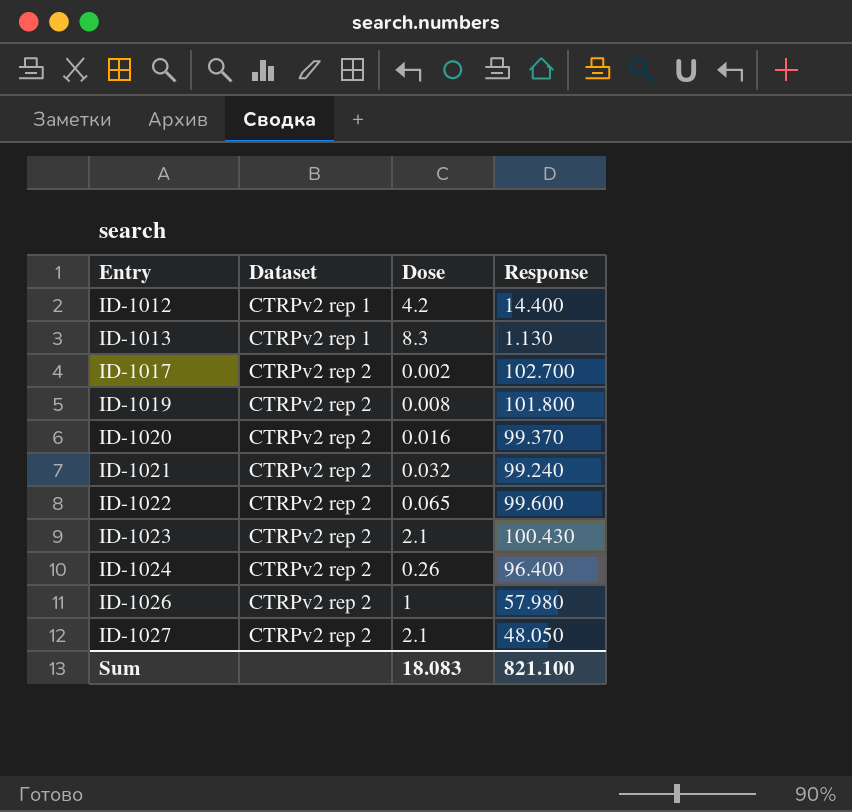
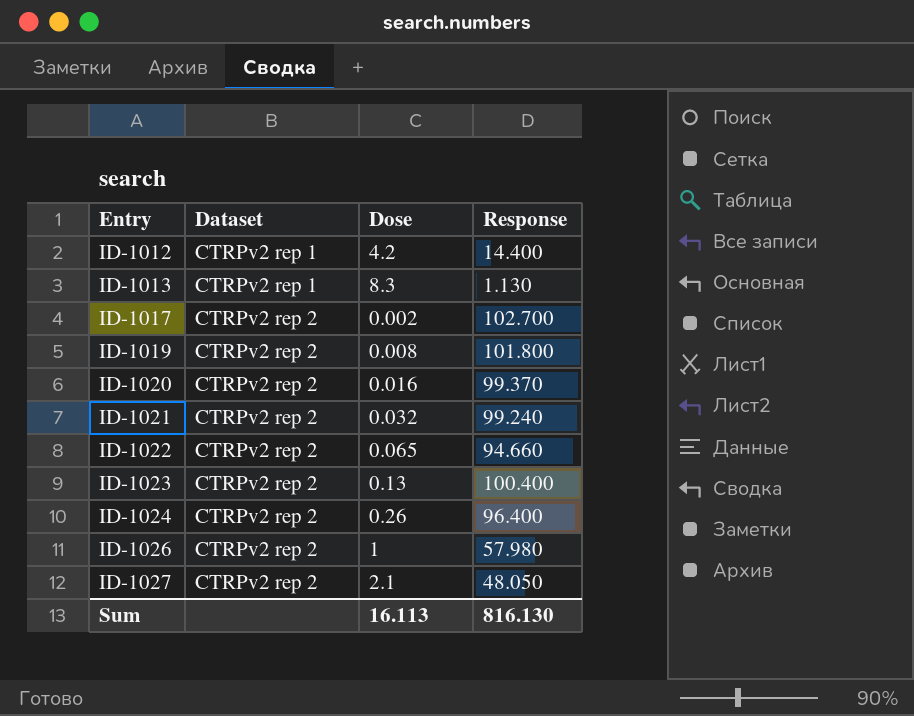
ID-1022 | Response: 99.600 -> 94.660
ID-1023 | Dose: 2.1 -> 0.13
ID-1023 | Response: 100.430 -> 100.400
Sum | Dose: 18.083 -> 16.113
Sum | Response: 821.100 -> 816.130

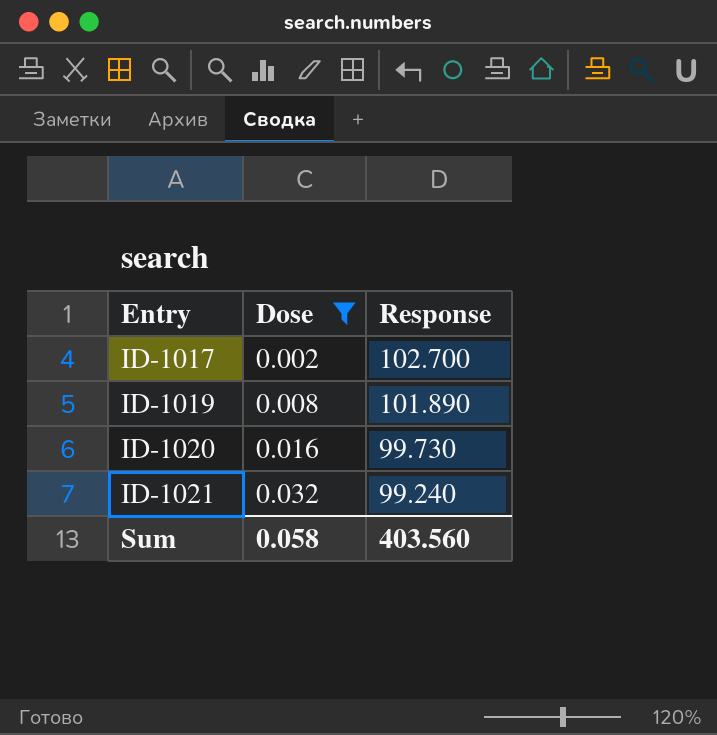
filter: none -> Dose <= 0.032
column Dataset | position: 2 -> none
ID-1019 | Response: 101.800 -> 101.890
ID-1020 | Response: 99.370 -> 99.730
Sum | Dose: 16.113 -> 0.058
Sum | Response: 816.130 -> 403.560

